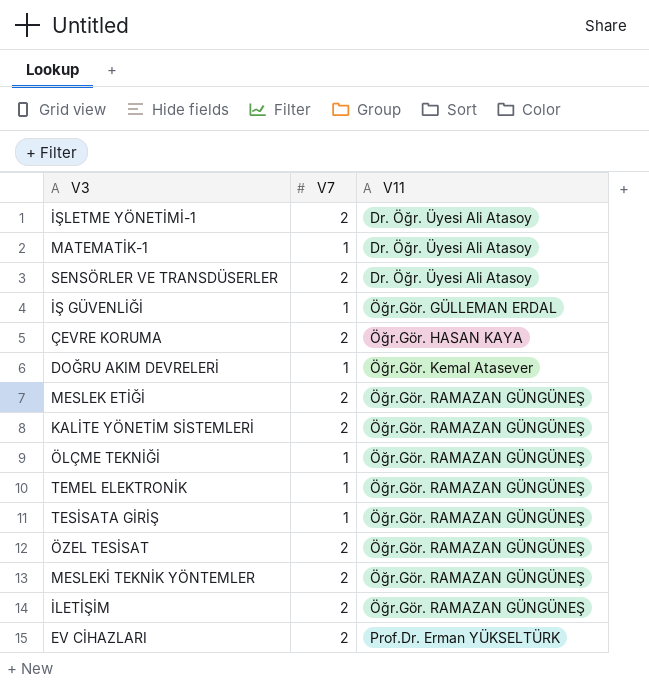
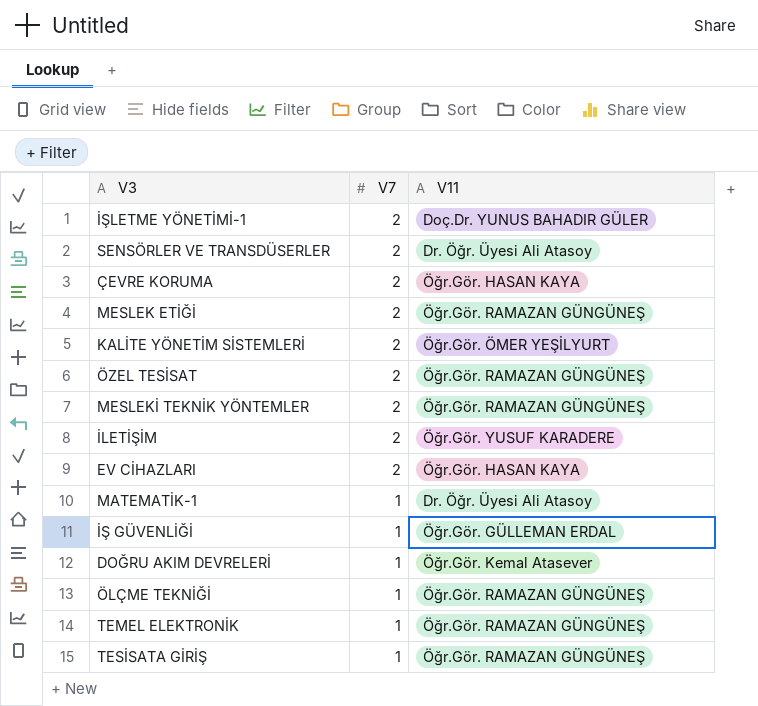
row order: V11 ascending -> V7 descending
İŞLETME YÖNETİMİ-1 | V11: Dr. Öğr. Üyesi Ali Atasoy -> Doç.Dr. YUNUS BAHADIR GÜLER
KALİTE YÖNETİM SİSTEMLERİ | V11: Öğr.Gör. RAMAZAN GÜNGÜNEŞ -> Öğr.Gör. ÖMER YEŞİLYURT
İLETİŞİM | V11: Öğr.Gör. RAMAZAN GÜNGÜNEŞ -> Öğr.Gör. YUSUF KARADERE
EV CİHAZLARI | V11: Prof.Dr. Erman YÜKSELTÜRK -> Öğr.Gör. HASAN KAYA

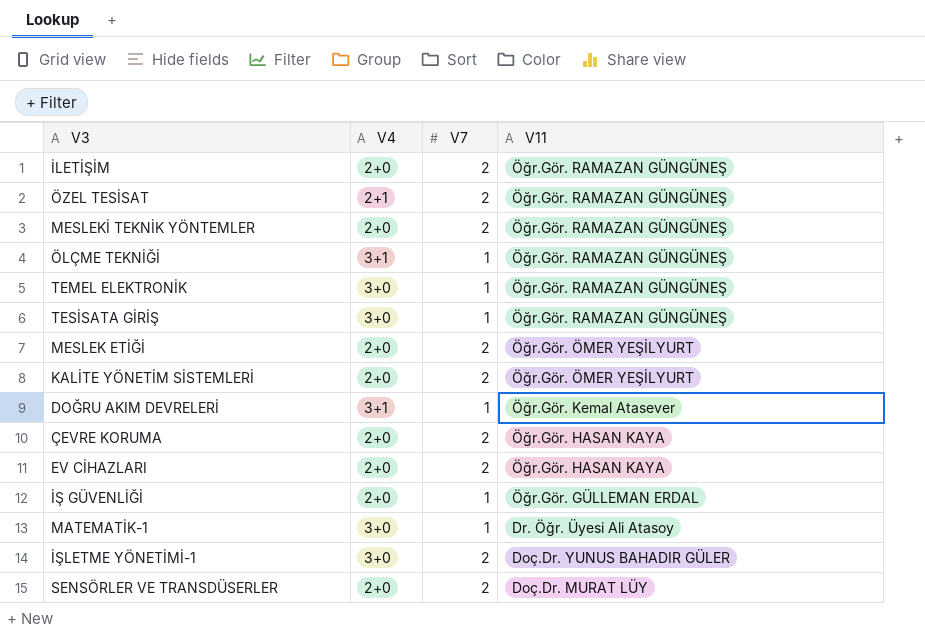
row order: V7 descending -> V11 descending
column V4 | position: none -> 2
İLETİŞİM | V11: Öğr.Gör. YUSUF KARADERE -> Öğr.Gör. RAMAZAN GÜNGÜNEŞ
MESLEK ETİĞİ | V11: Öğr.Gör. RAMAZAN GÜNGÜNEŞ -> Öğr.Gör. ÖMER YEŞİLYURT
SENSÖRLER VE TRANSDÜSERLER | V11: Dr. Öğr. Üyesi Ali Atasoy -> Doç.Dr. MURAT LÜY

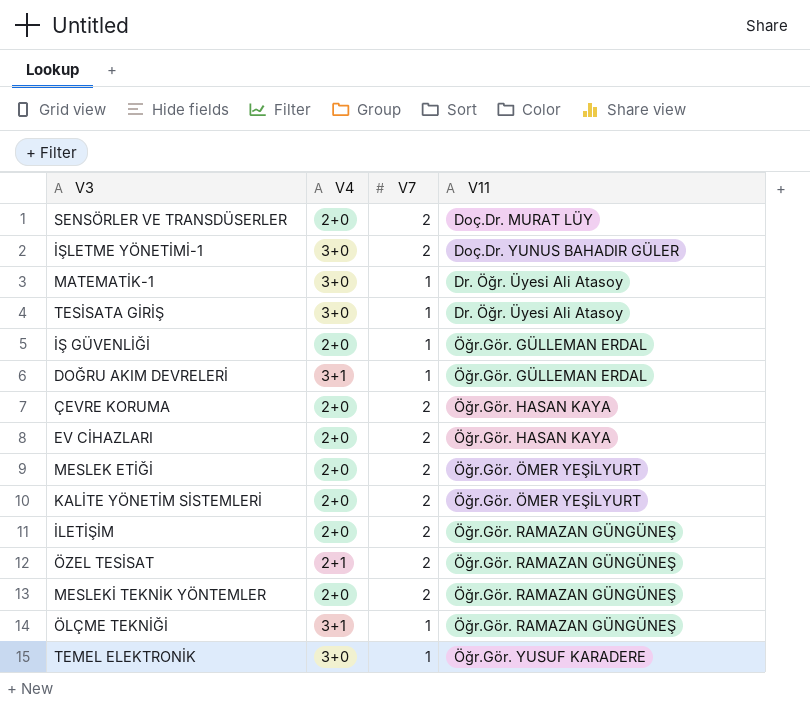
row order: V11 descending -> V11 ascending
TESİSATA GİRİŞ | V11: Öğr.Gör. RAMAZAN GÜNGÜNEŞ -> Dr. Öğr. Üyesi Ali Atasoy
DOĞRU AKIM DEVRELERİ | V11: Öğr.Gör. Kemal Atasever -> Öğr.Gör. GÜLLEMAN ERDAL
TEMEL ELEKTRONİK | V11: Öğr.Gör. RAMAZAN GÜNGÜNEŞ -> Öğr.Gör. YUSUF KARADERE

